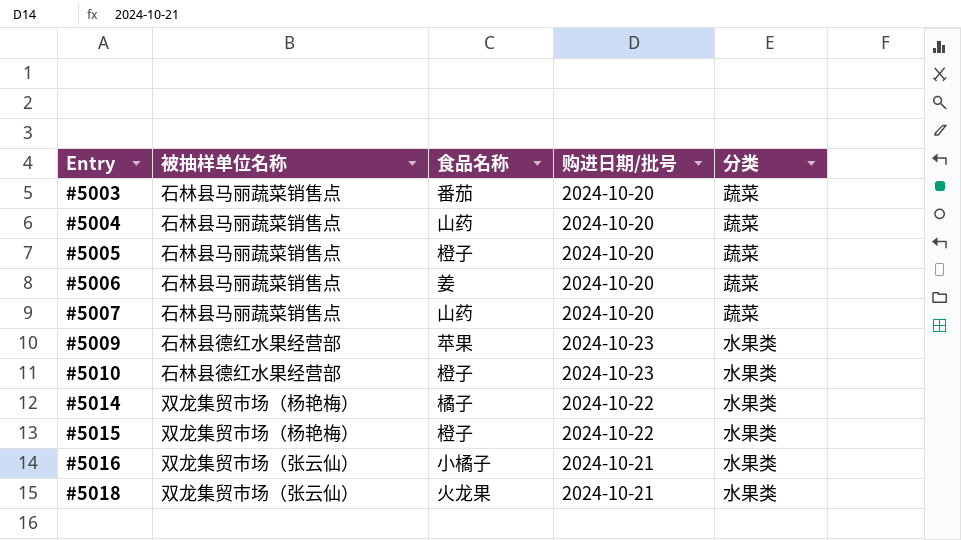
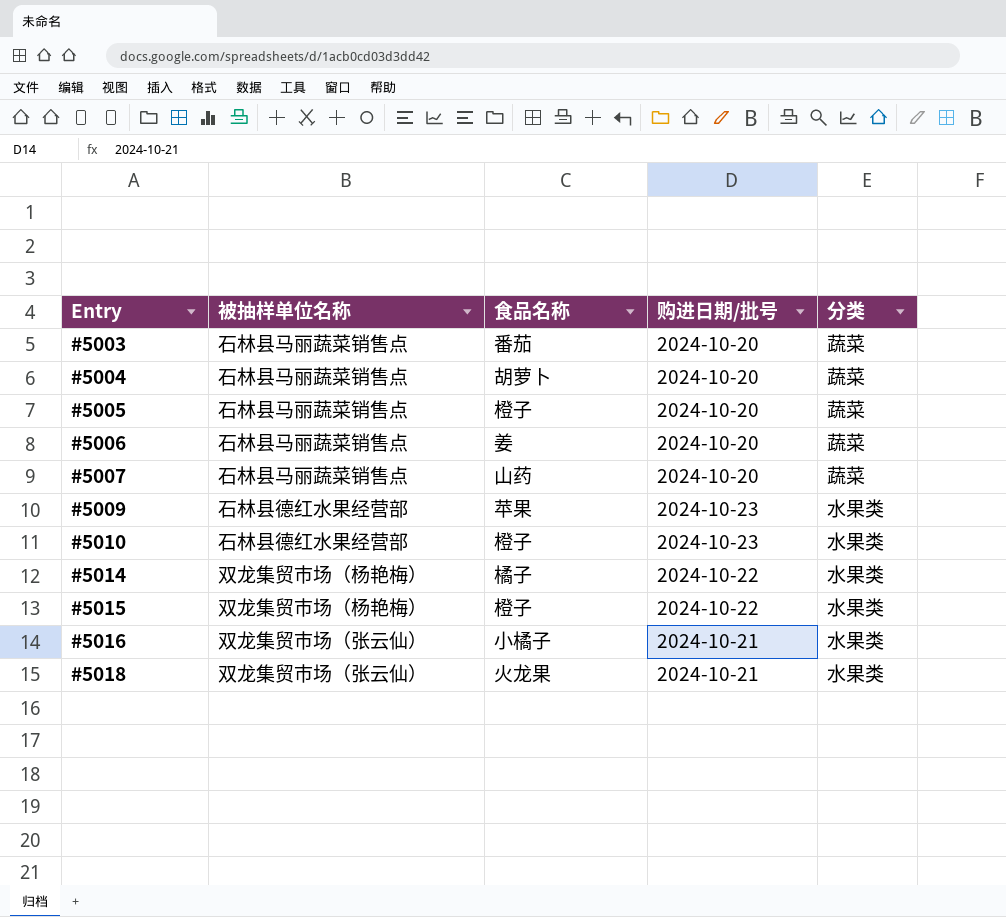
#5004 | 食品名称: 山药 -> 胡萝卜

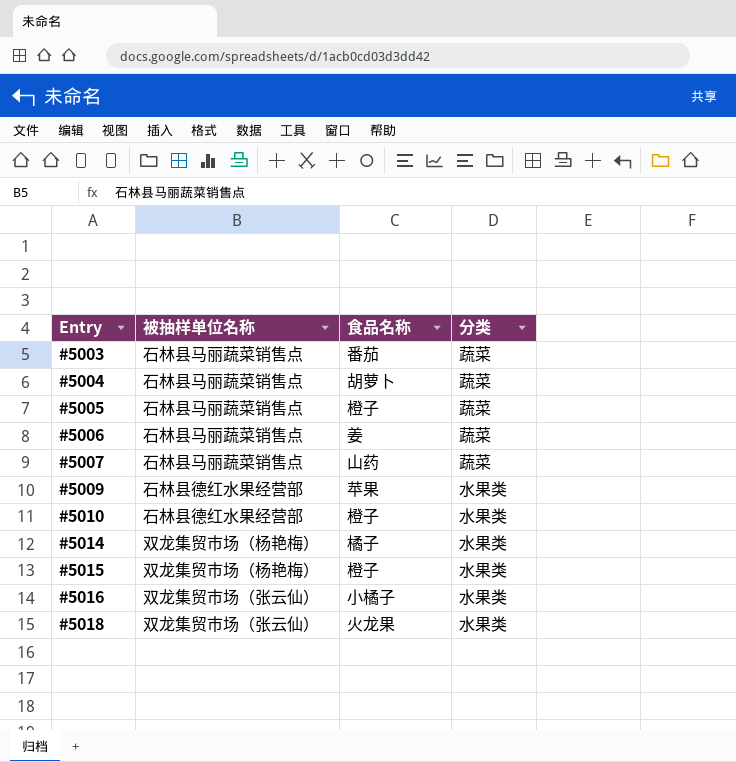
column 购进日期/批号 | position: 4 -> none

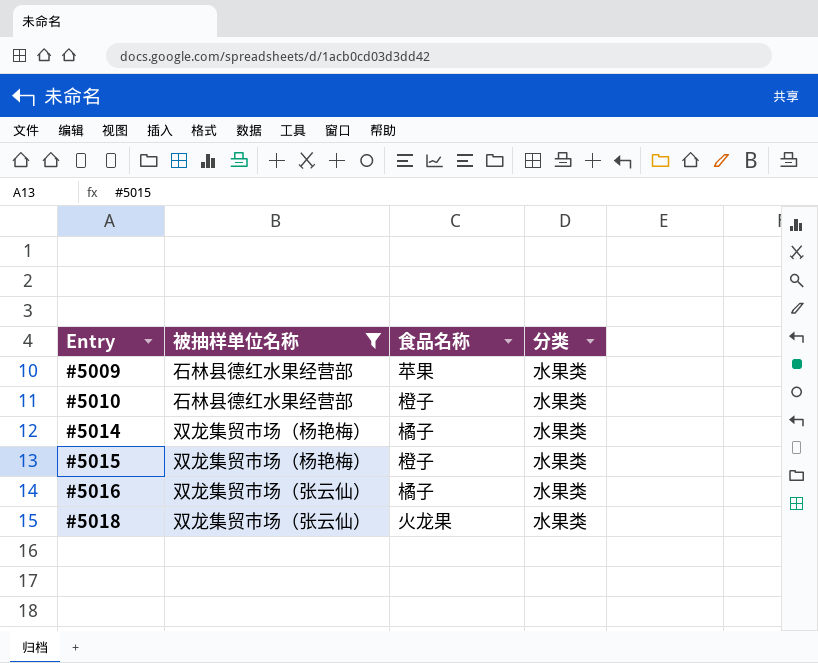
filter: none -> 被抽样单位名称 != 石林县马丽蔬菜销售点
#5016 | 食品名称: 小橘子 -> 橘子

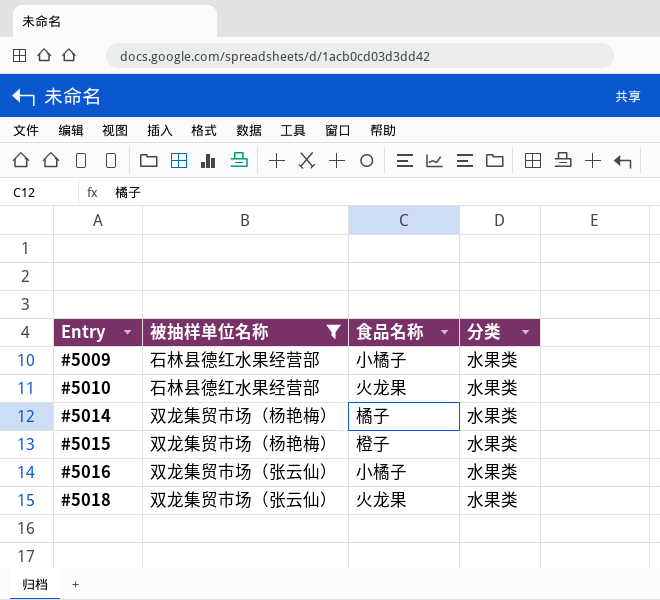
#5009 | 食品名称: 苹果 -> 小橘子
#5010 | 食品名称: 橙子 -> 火龙果
#5016 | 食品名称: 橘子 -> 小橘子

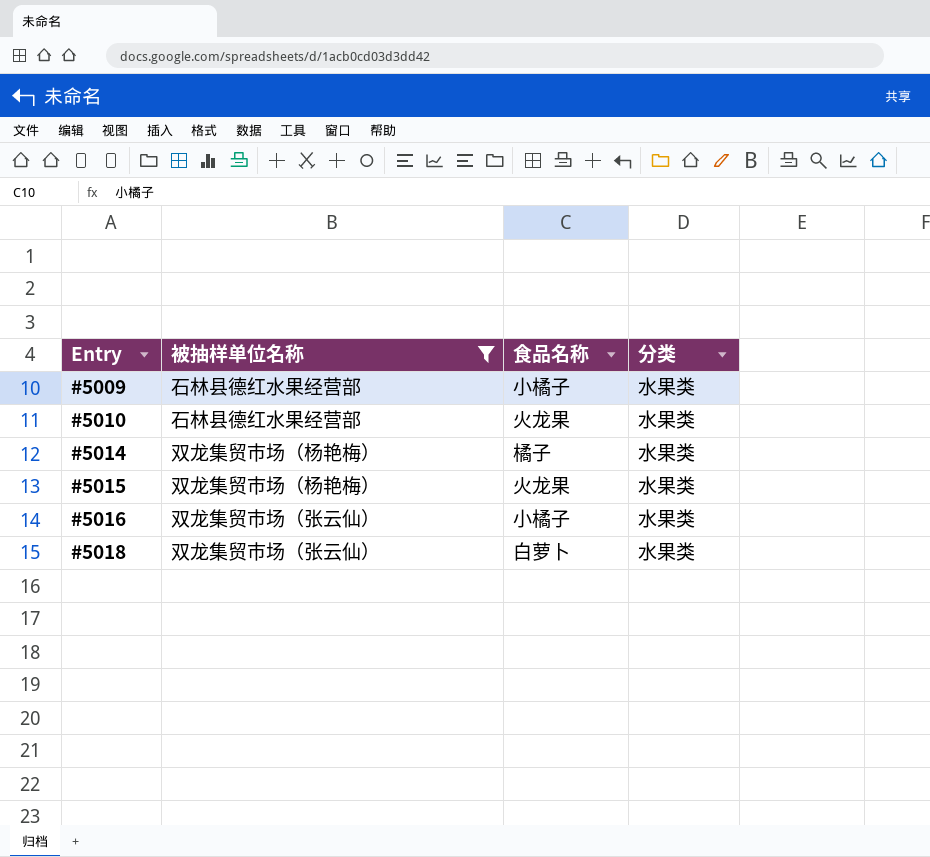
#5015 | 食品名称: 橙子 -> 火龙果
#5018 | 食品名称: 火龙果 -> 白萝卜

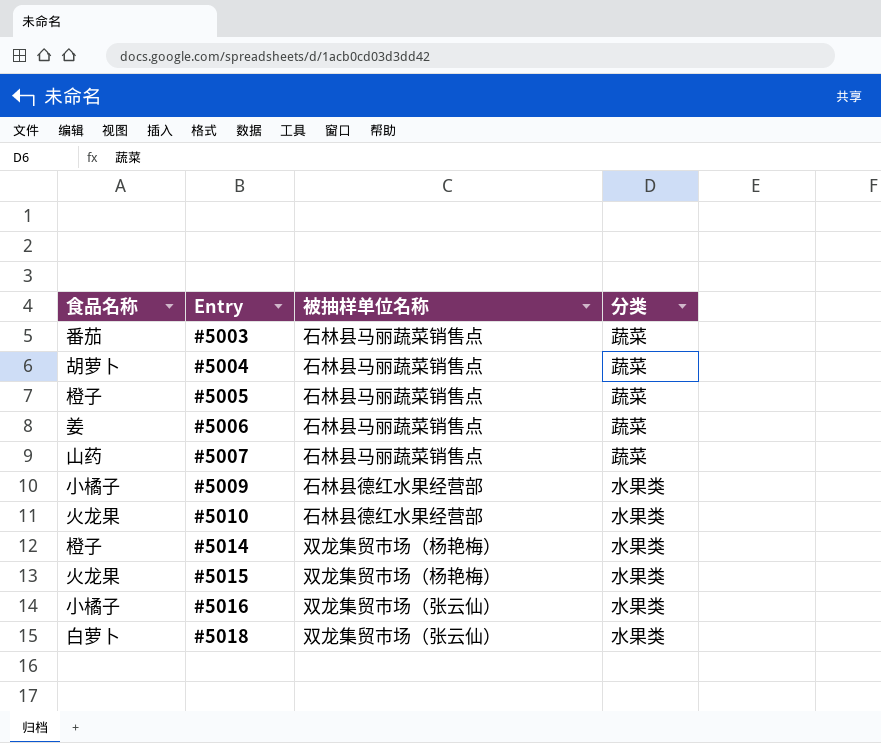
filter: 被抽样单位名称 != 石林县马丽蔬菜销售点 -> none
column 食品名称 | position: 3 -> 1
#5014 | 食品名称: 橘子 -> 橙子

